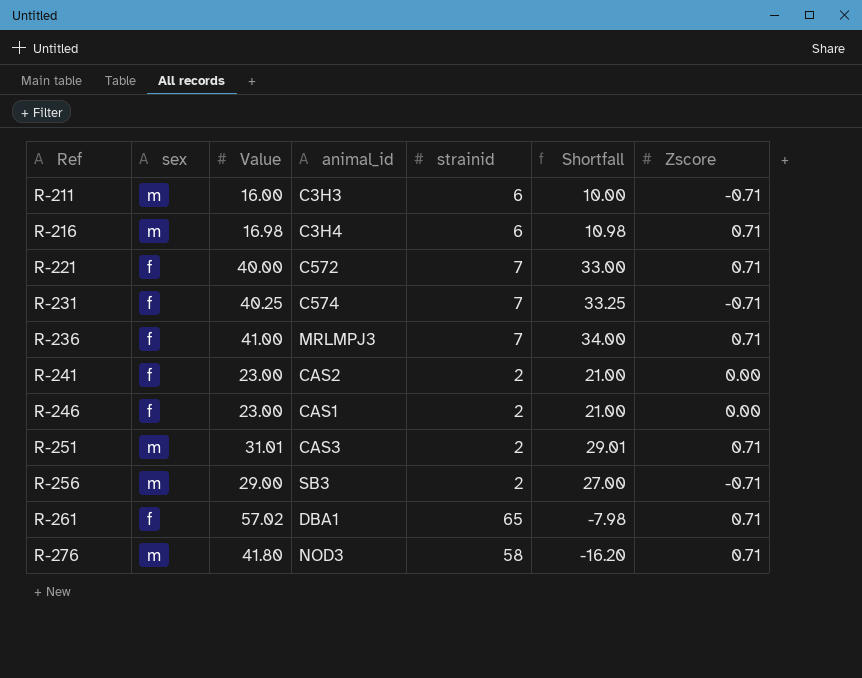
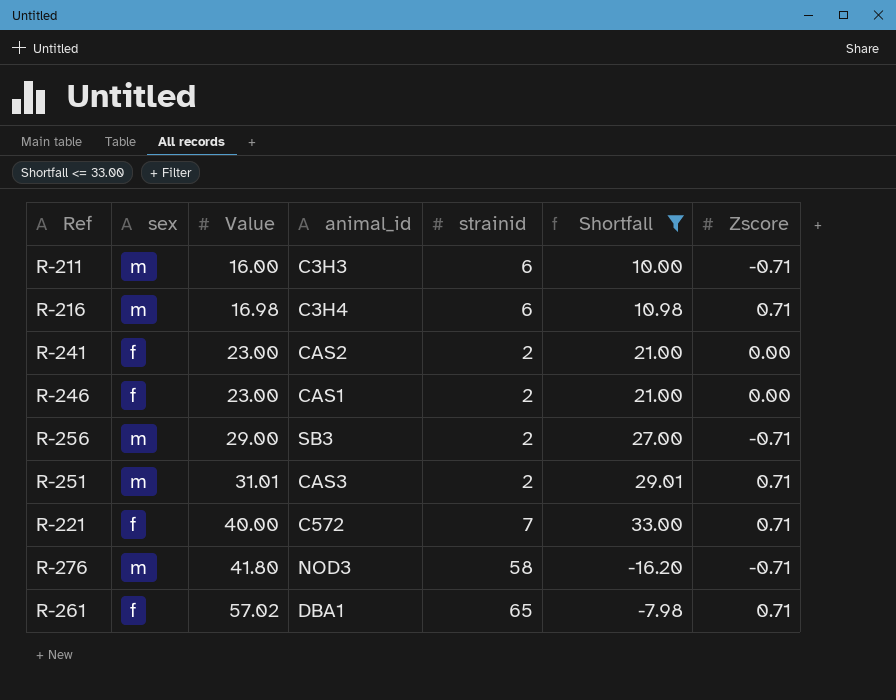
filter: none -> Shortfall <= 33.00
row order: Ref ascending -> Value ascending
R-276 | Zscore: 0.71 -> -0.71

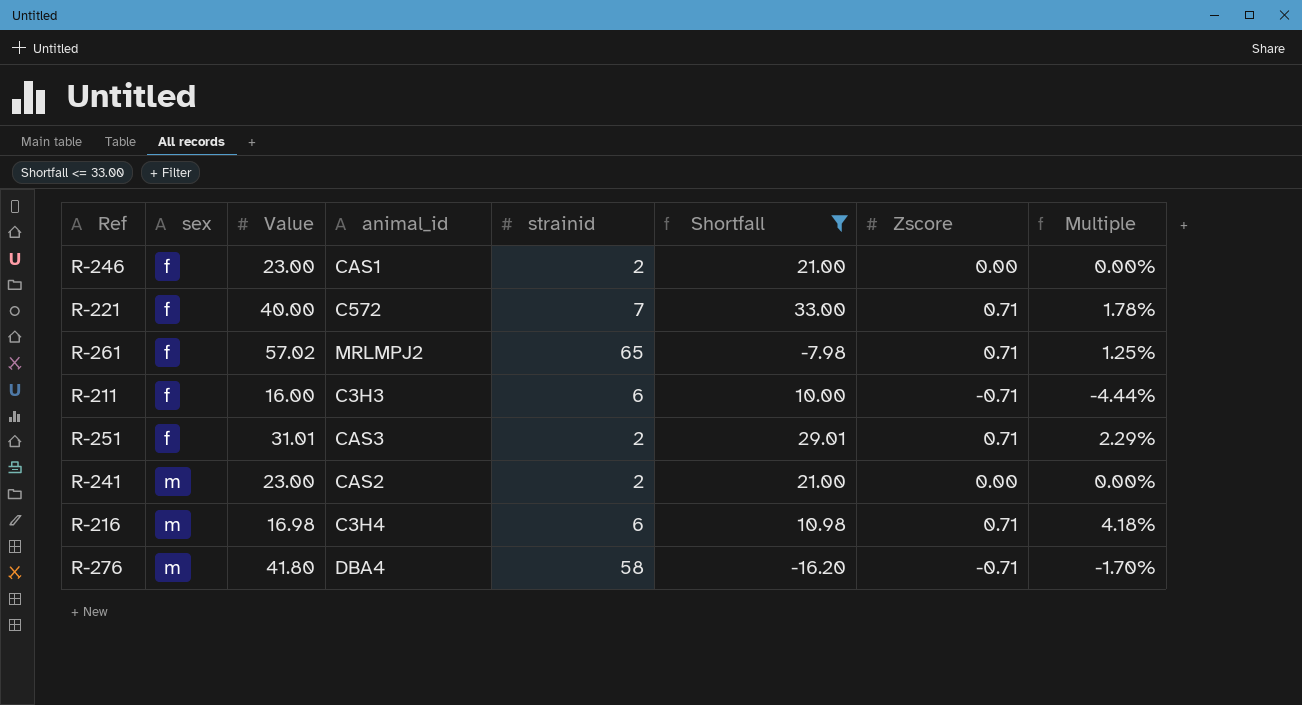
row order: Value ascending -> sex ascending
column Multiple | formula: none -> [Zscore] / [Value]
row R-256: m | 29.00 | SB3 | 2 | 27.00 | -0.71 -> none
R-261 | animal_id: DBA1 -> MRLMPJ2
R-211 | sex: m -> f
R-251 | sex: m -> f
R-241 | sex: f -> m
R-276 | animal_id: NOD3 -> DBA4

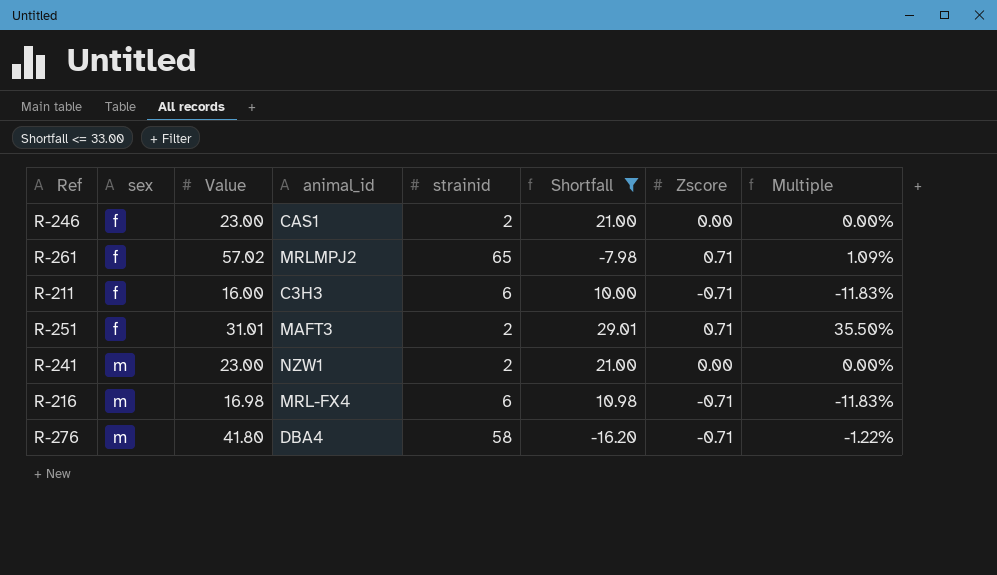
column Multiple | formula: [Zscore] / [Value] -> [Zscore] / [strainid]
row R-221: f | 40.00 | C572 | 7 | 33.00 | 0.71 | 1.78% -> none
R-251 | animal_id: CAS3 -> MAFT3
R-241 | animal_id: CAS2 -> NZW1
R-216 | animal_id: C3H4 -> MRL-FX4
R-216 | Zscore: 0.71 -> -0.71

